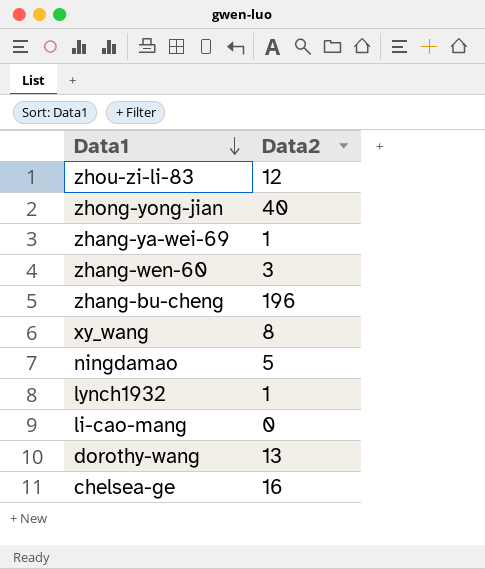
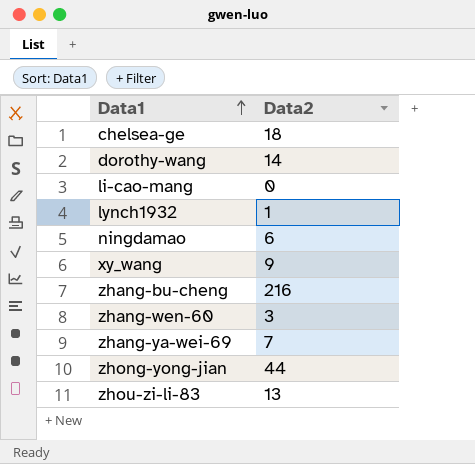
row order: Data1 descending -> Data1 ascending
chelsea-ge | Data2: 16 -> 18
dorothy-wang | Data2: 13 -> 14
ningdamao | Data2: 5 -> 6
xy_wang | Data2: 8 -> 9
zhang-bu-cheng | Data2: 196 -> 216
zhang-ya-wei-69 | Data2: 1 -> 7
zhong-yong-jian | Data2: 40 -> 44
zhou-zi-li-83 | Data2: 12 -> 13

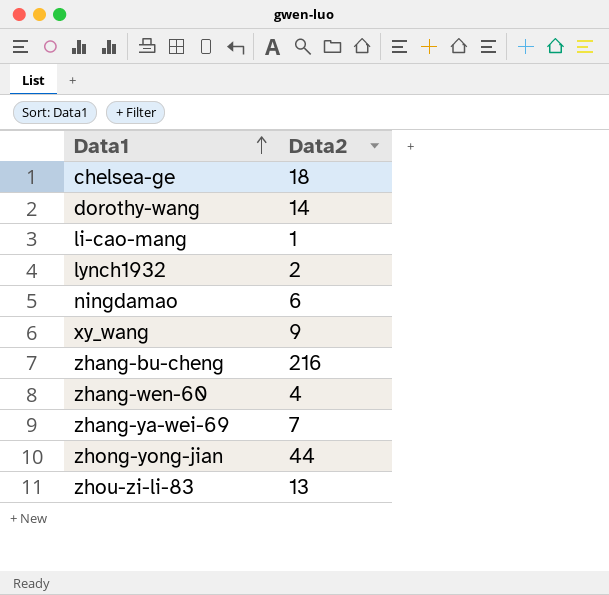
li-cao-mang | Data2: 0 -> 1
lynch1932 | Data2: 1 -> 2
zhang-wen-60 | Data2: 3 -> 4

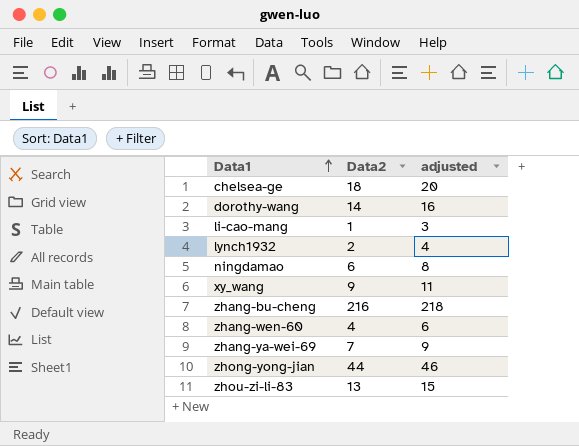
column adjusted | formula: none -> [Data2] + 2

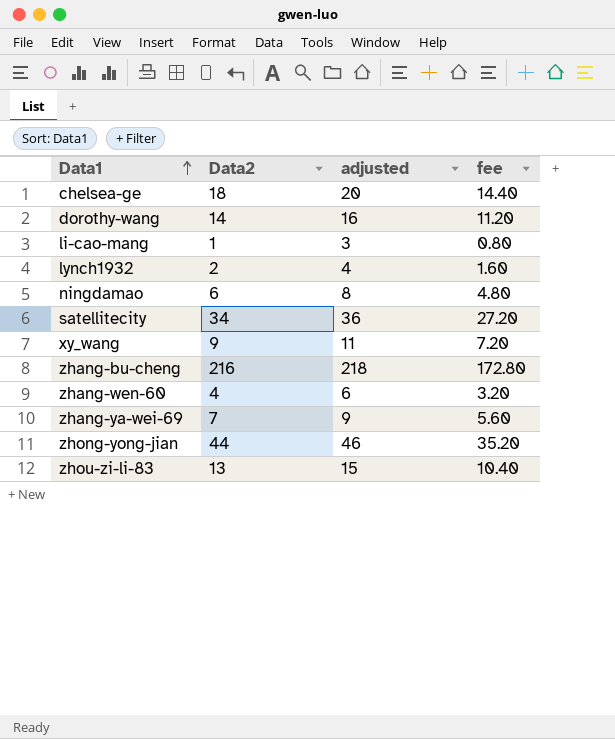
column fee | formula: none -> [Data2] * 0.8
row satellitecity: none -> 34 | 36 | 27.20

